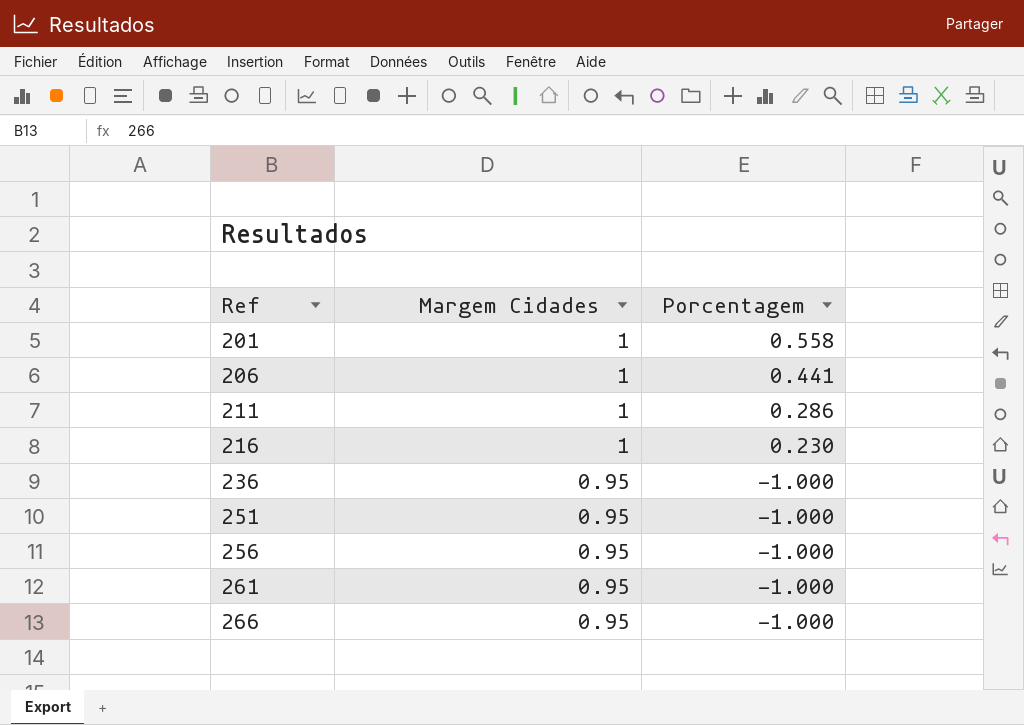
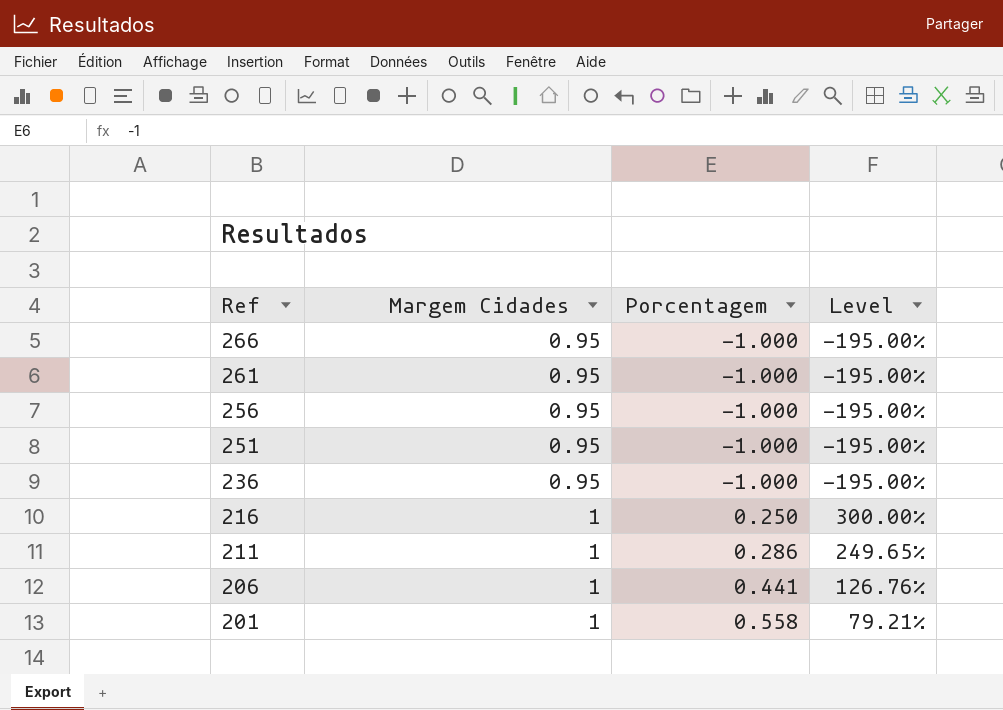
row order: Ref ascending -> Ref descending
column Level | formula: none -> ([Margem Cidades] - [Porcentagem]) / [Porcentagem]
216 | Porcentagem: 0.230 -> 0.250

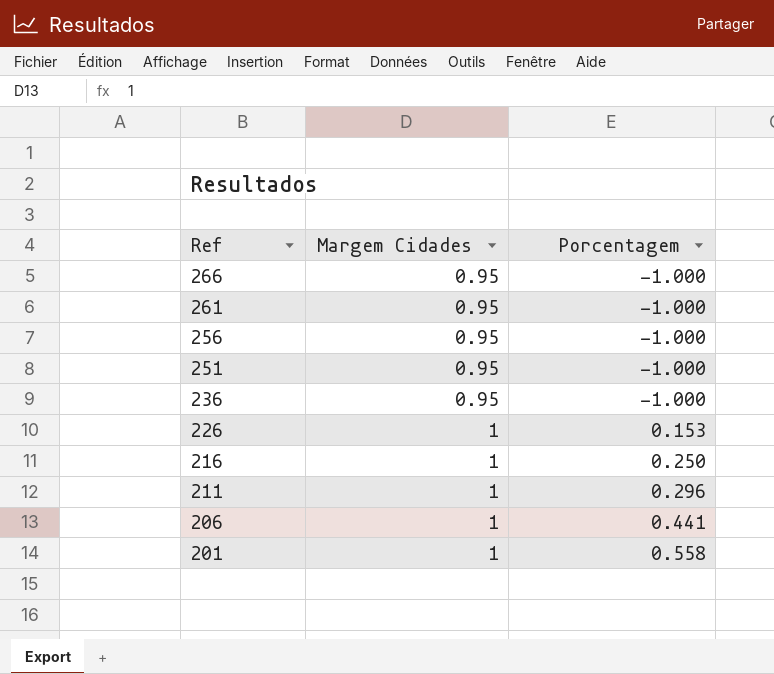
column Level | formula: ([Margem Cidades] - [Porcentagem]) / [Porcentagem] -> none
row 226: none -> 1 | 0.153
211 | Porcentagem: 0.286 -> 0.296

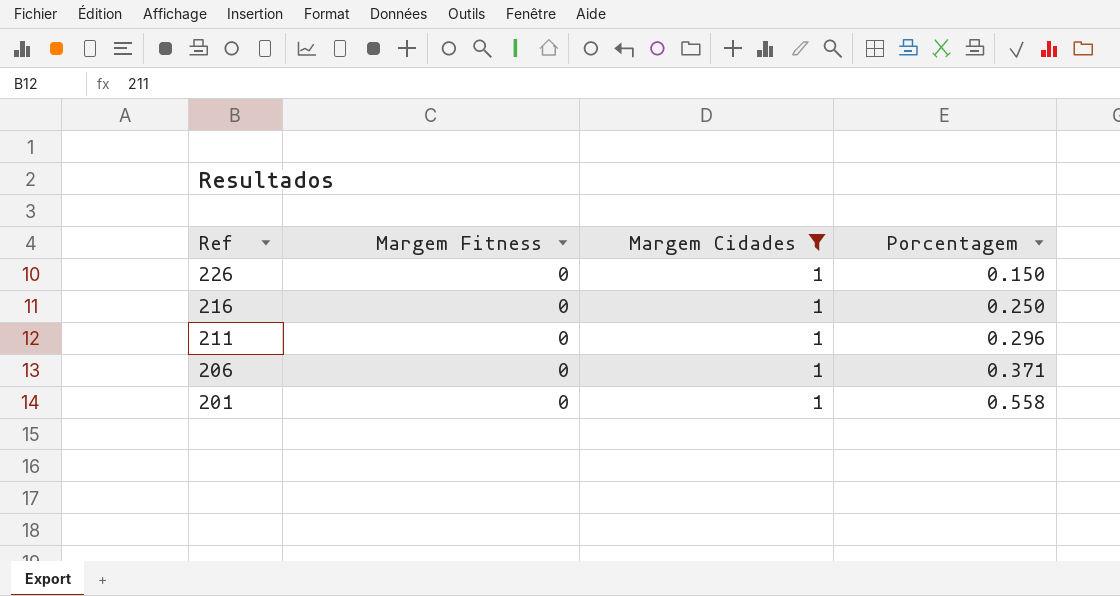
filter: none -> Margem Cidades = 1
column Margem Fitness | position: none -> 2
226 | Porcentagem: 0.153 -> 0.150
206 | Porcentagem: 0.441 -> 0.371

